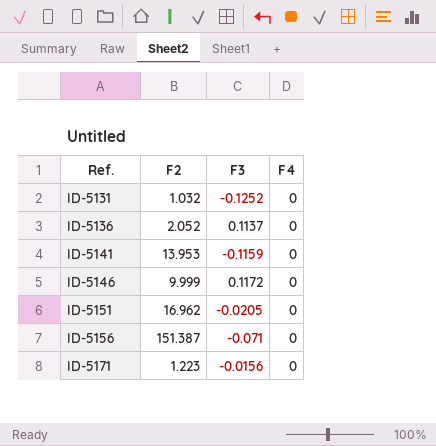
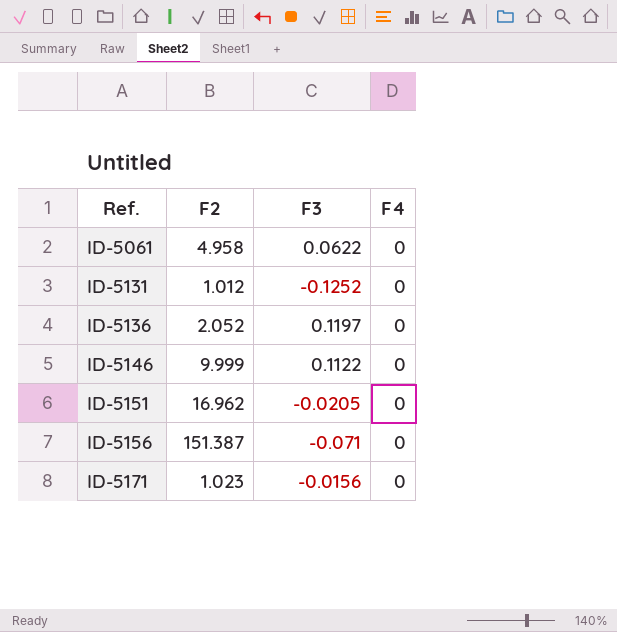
row ID-5141: 13.953 | -0.1159 | 0 -> none
row ID-5061: none -> 4.958 | 0.0622 | 0
ID-5131 | F2: 1.032 -> 1.012
ID-5136 | F3: 0.1137 -> 0.1197
ID-5146 | F3: 0.1172 -> 0.1122
ID-5171 | F2: 1.223 -> 1.023

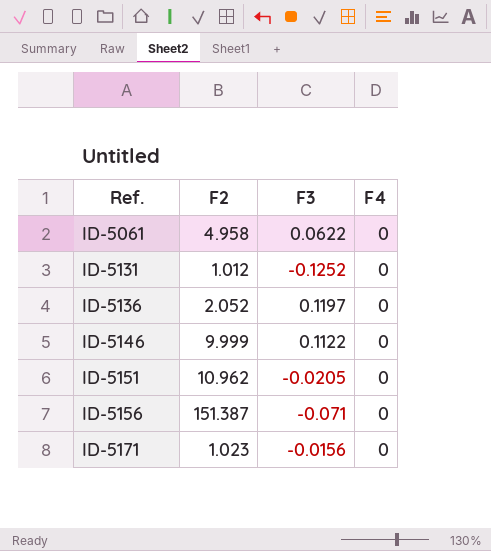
ID-5151 | F2: 16.962 -> 10.962

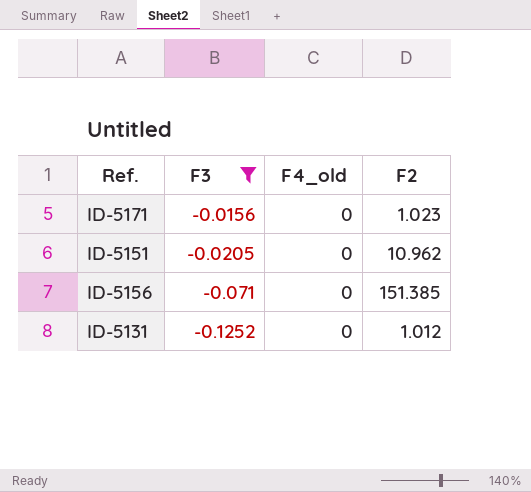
filter: none -> F3 <= -0.0156
row order: Ref. ascending -> F3 descending
column name: F4 -> F4_old
column F2 | position: 2 -> 4
ID-5156 | F2: 151.387 -> 151.385

